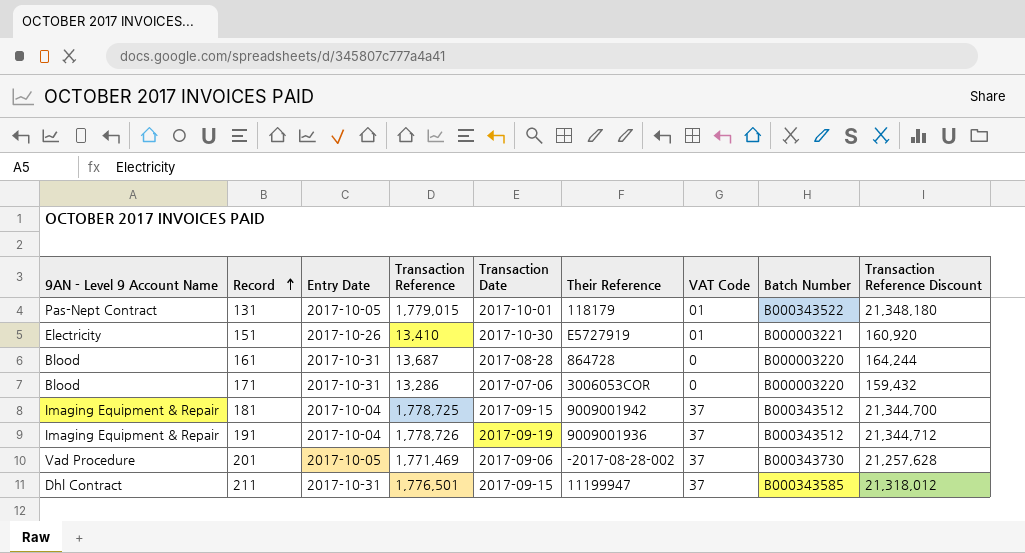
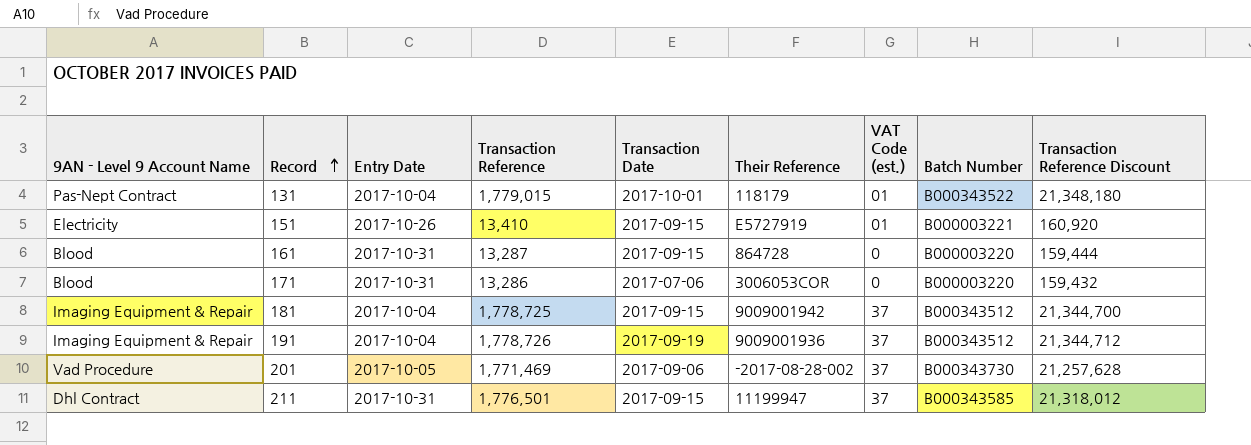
column name: VAT Code -> VAT Code (est.)
131 | Entry Date: 2017-10-05 -> 2017-10-04
151 | Transaction Date: 2017-10-30 -> 2017-09-15
161 | Transaction Reference: 13,687 -> 13,287
161 | Transaction Date: 2017-08-28 -> 2017-09-15
161 | Transaction Reference Discount: 164,244 -> 159,444

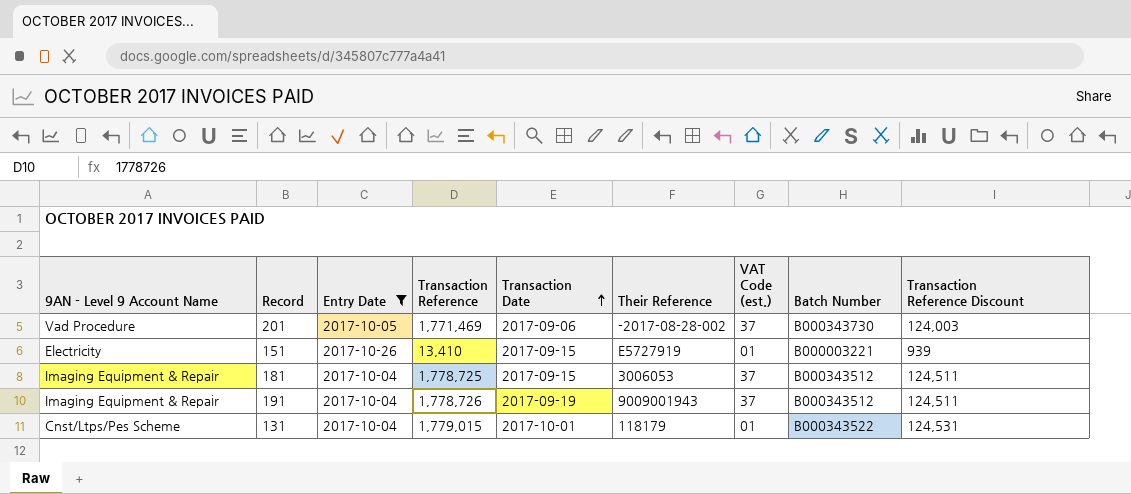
filter: none -> Entry Date != 2017-10-31
row order: Record ascending -> Transaction Date ascending
column Transaction Reference Discount | formula: [Transaction Reference] * 12 -> [Transaction Reference] * 0.07
181 | Their Reference: 9009001942 -> 3006053
191 | Their Reference: 9009001936 -> 9009001943
131 | 9AN - Level 9 Account Name: Pas-Nept Contract -> Cnst/Ltps/Pes Scheme

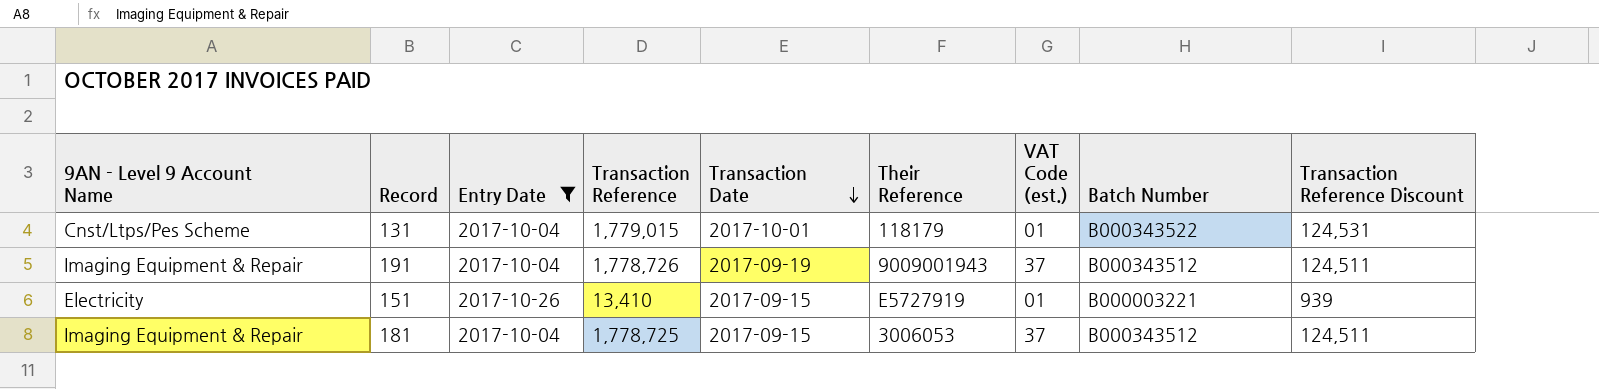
row order: Transaction Date ascending -> Transaction Date descending
row 201: Vad Procedure | 2017-10-05 | 1,771,469 | 2017-09-06 | -2017-08-28-002 | 37 | B000343730 | 124,003 -> none

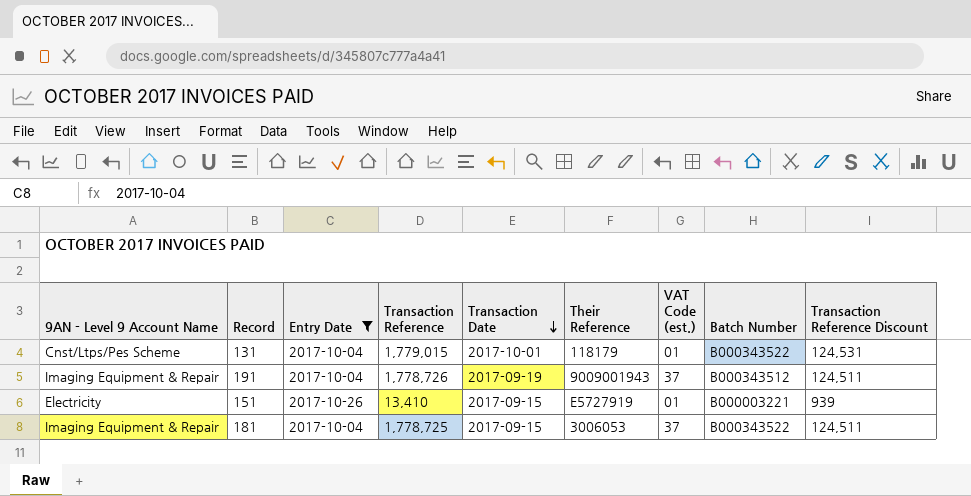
181 | Batch Number: B000343512 -> B000343522

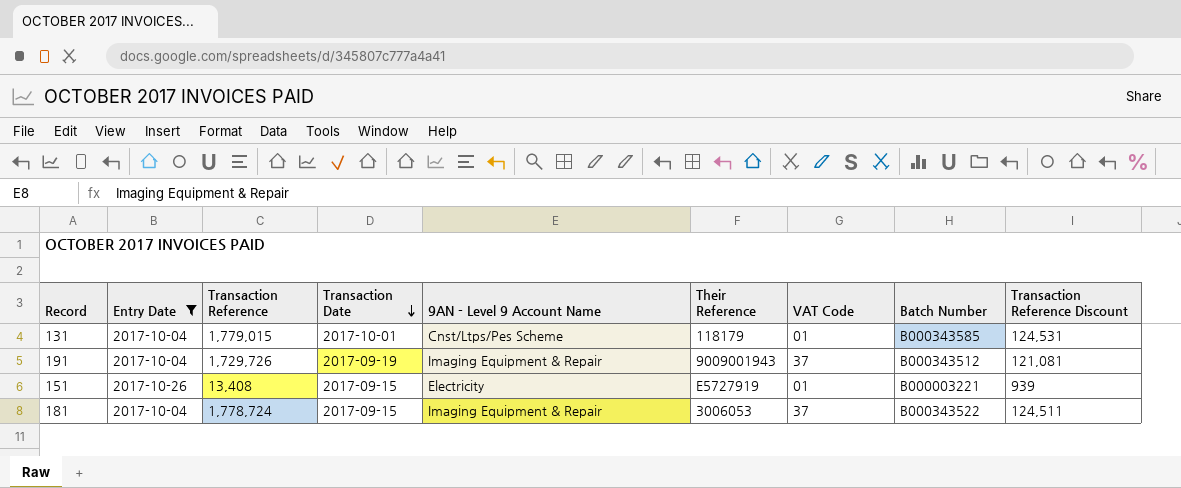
column 9AN - Level 9 Account Name | position: 1 -> 5
column name: VAT Code (est.) -> VAT Code
131 | Batch Number: B000343522 -> B000343585
191 | Transaction Reference: 1,778,726 -> 1,729,726
191 | Transaction Reference Discount: 124,511 -> 121,081
151 | Transaction Reference: 13,410 -> 13,408
181 | Transaction Reference: 1,778,725 -> 1,778,724

